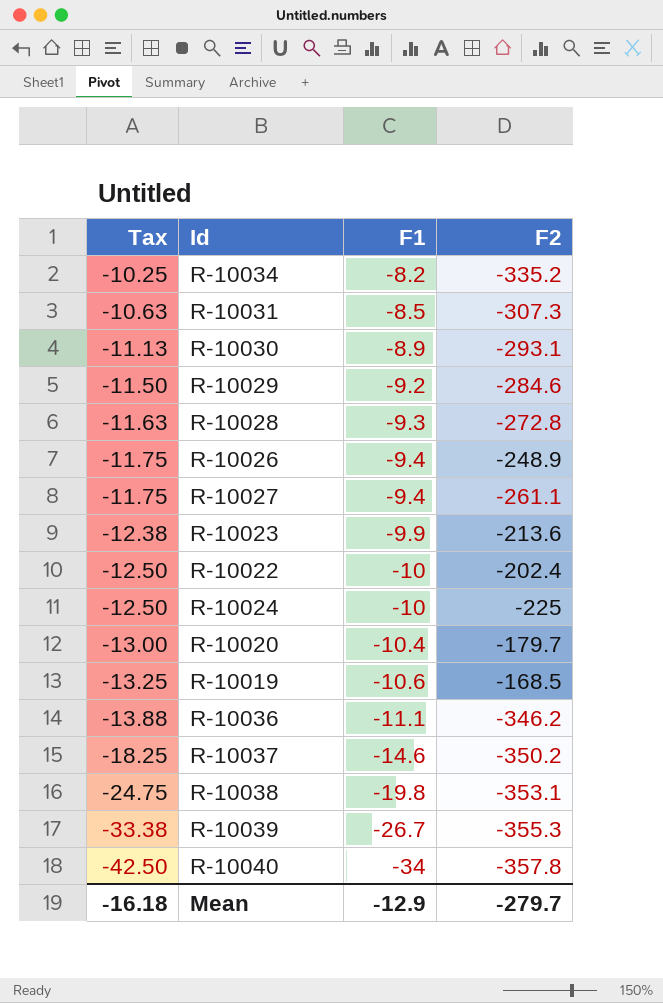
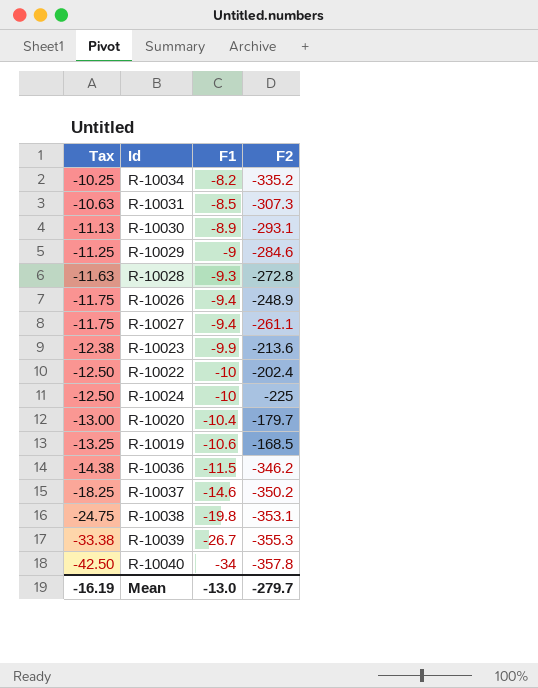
R-10029 | Tax: -11.50 -> -11.25
R-10029 | F1: -9.2 -> -9
R-10036 | Tax: -13.88 -> -14.38
R-10036 | F1: -11.1 -> -11.5
Mean | Tax: -16.18 -> -16.19
Mean | F1: -12.9 -> -13.0

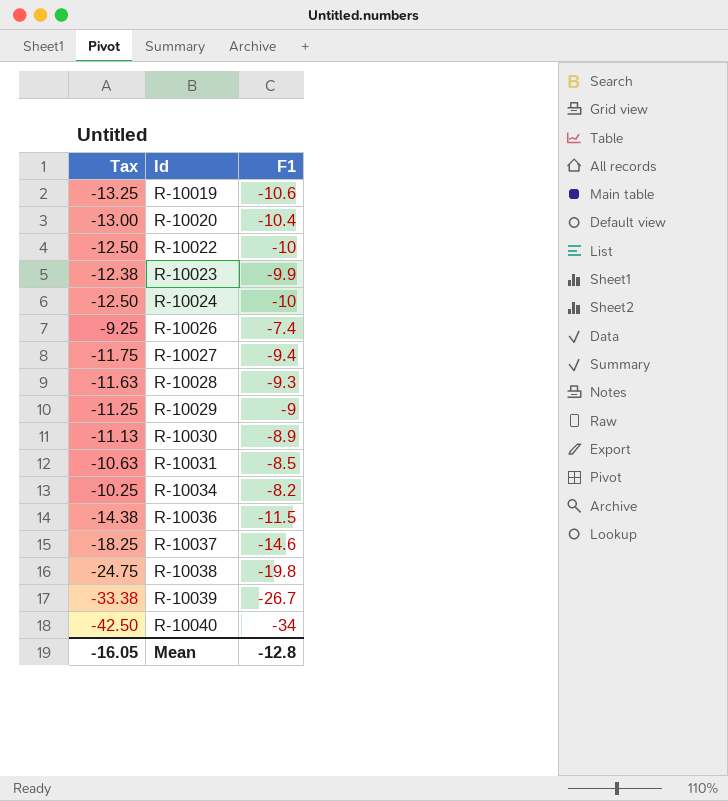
row order: Tax descending -> Id ascending
column F2 | position: 4 -> none
R-10026 | Tax: -11.75 -> -9.25
R-10026 | F1: -9.4 -> -7.4
Mean | Tax: -16.19 -> -16.05
Mean | F1: -13.0 -> -12.8

